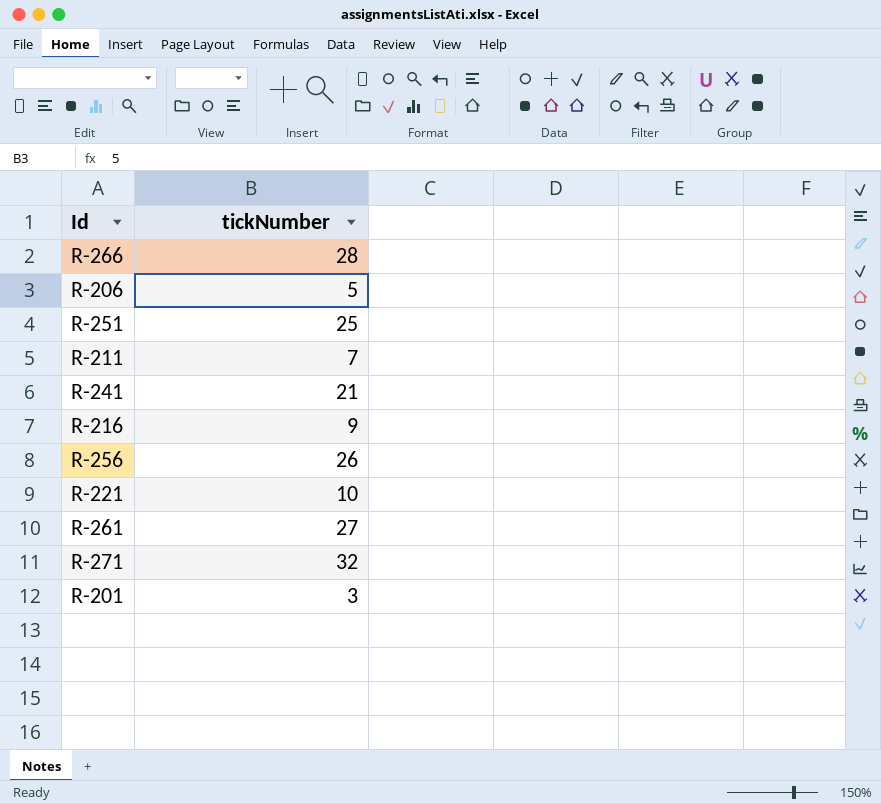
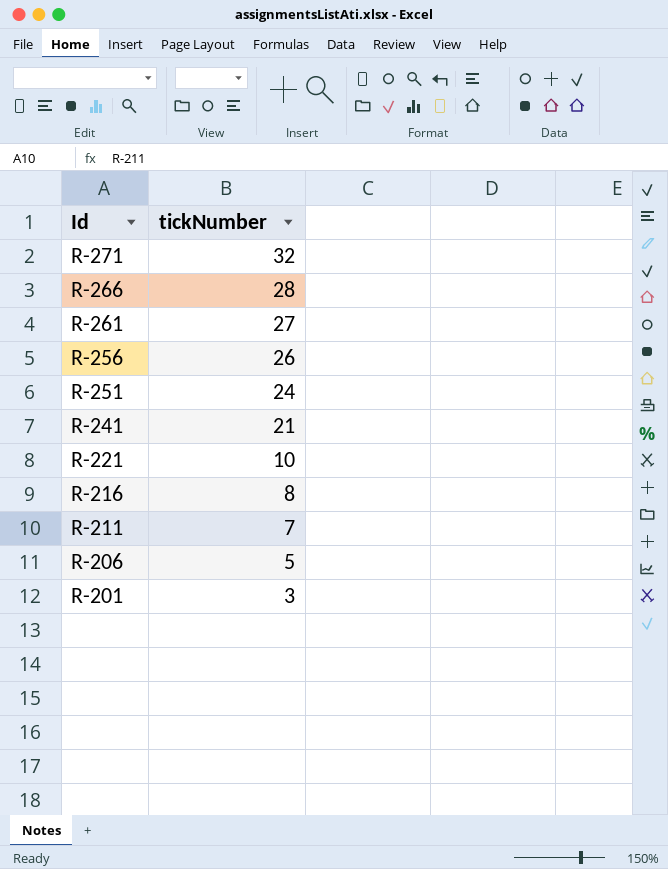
row order: none -> Id descending
R-251 | tickNumber: 25 -> 24
R-216 | tickNumber: 9 -> 8

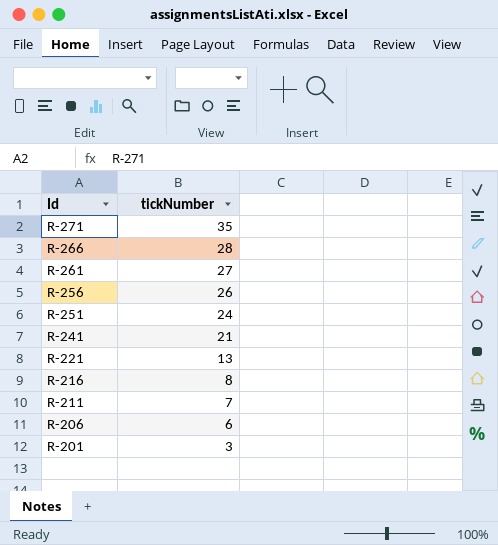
R-271 | tickNumber: 32 -> 35
R-221 | tickNumber: 10 -> 13
R-206 | tickNumber: 5 -> 6

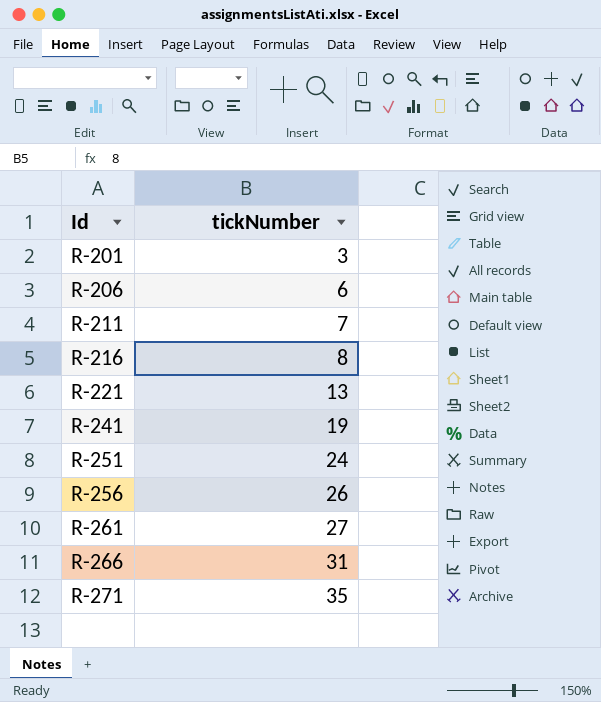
row order: Id descending -> Id ascending
R-241 | tickNumber: 21 -> 19
R-266 | tickNumber: 28 -> 31

